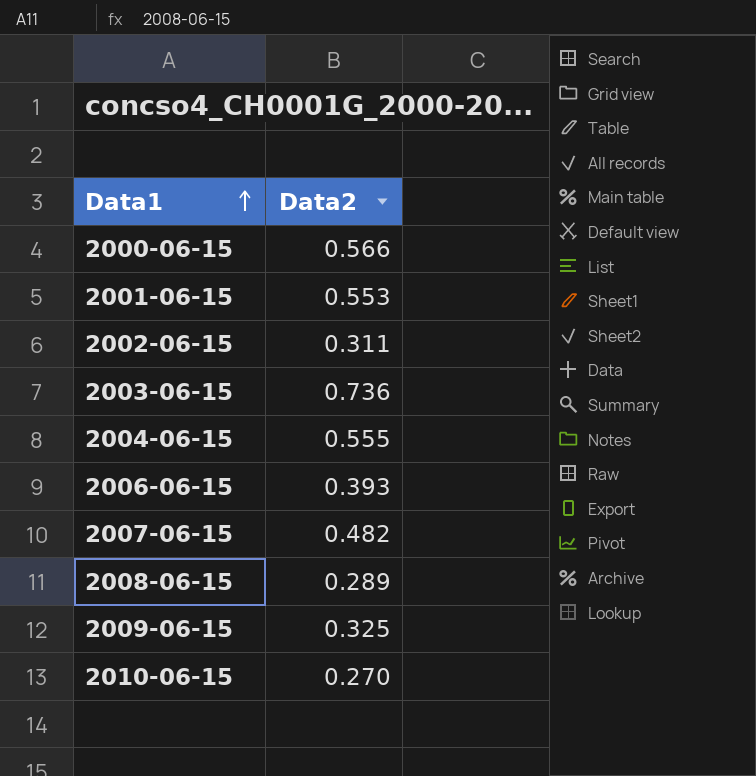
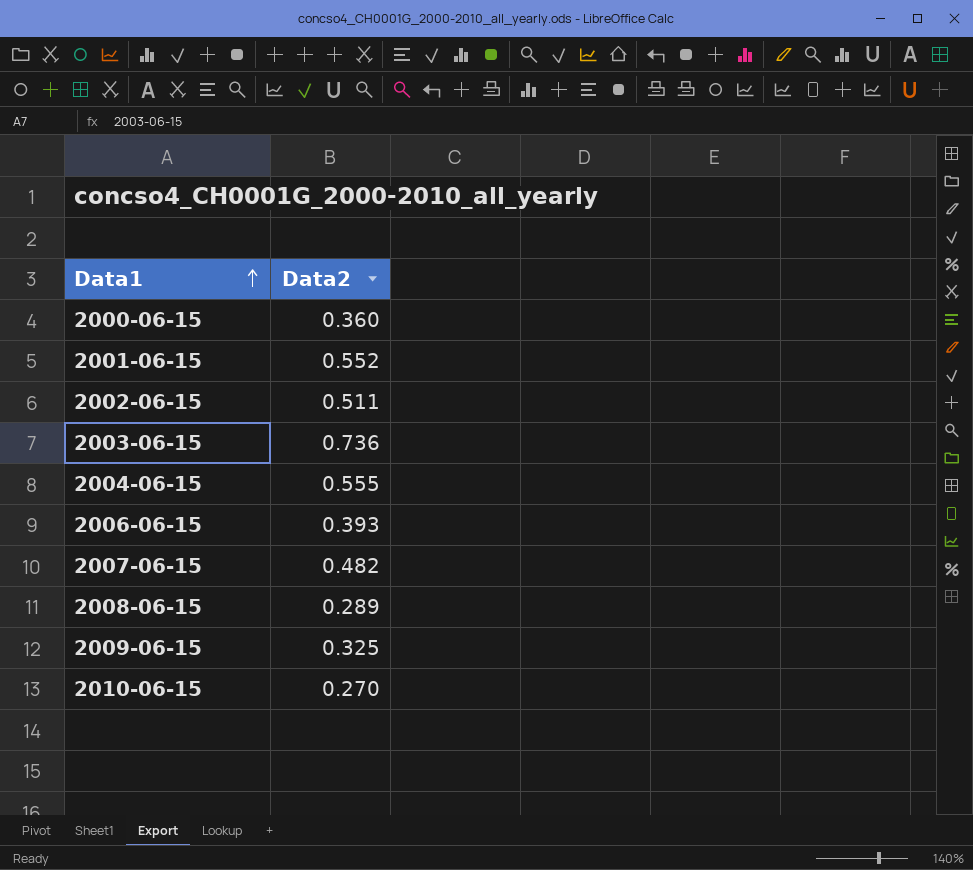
2000-06-15 | Data2: 0.566 -> 0.360
2001-06-15 | Data2: 0.553 -> 0.552
2002-06-15 | Data2: 0.311 -> 0.511

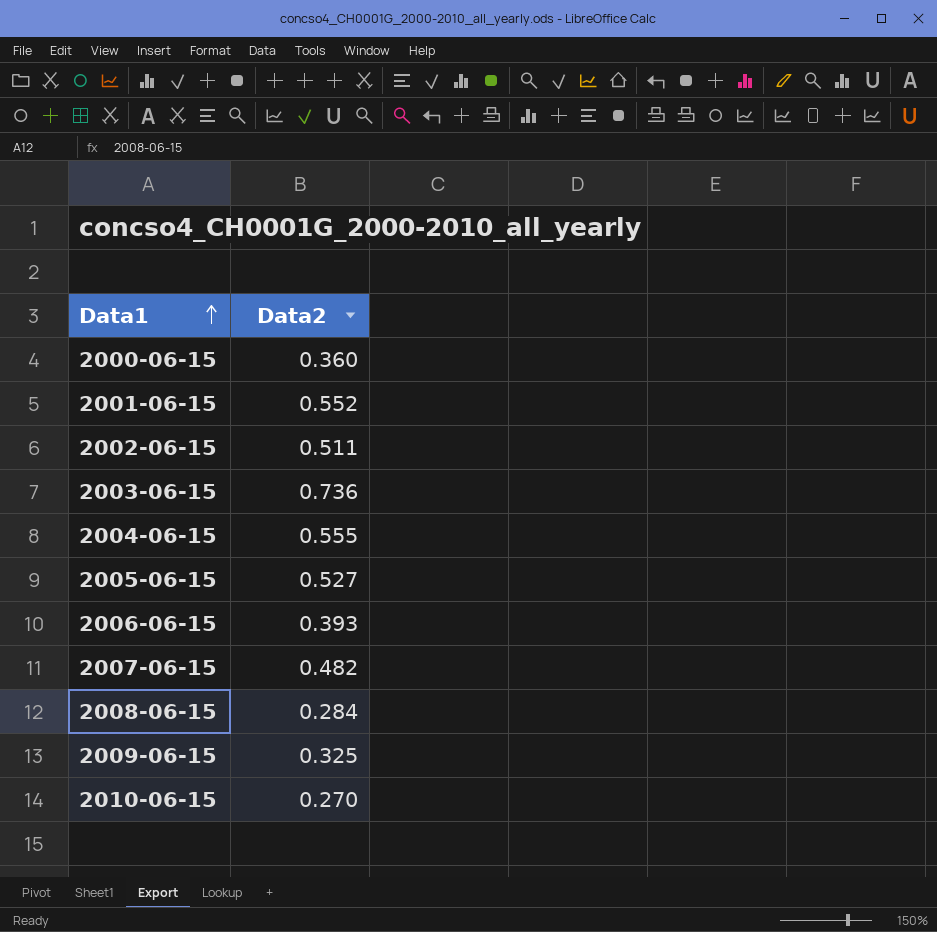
row 2005-06-15: none -> 0.527
2008-06-15 | Data2: 0.289 -> 0.284

